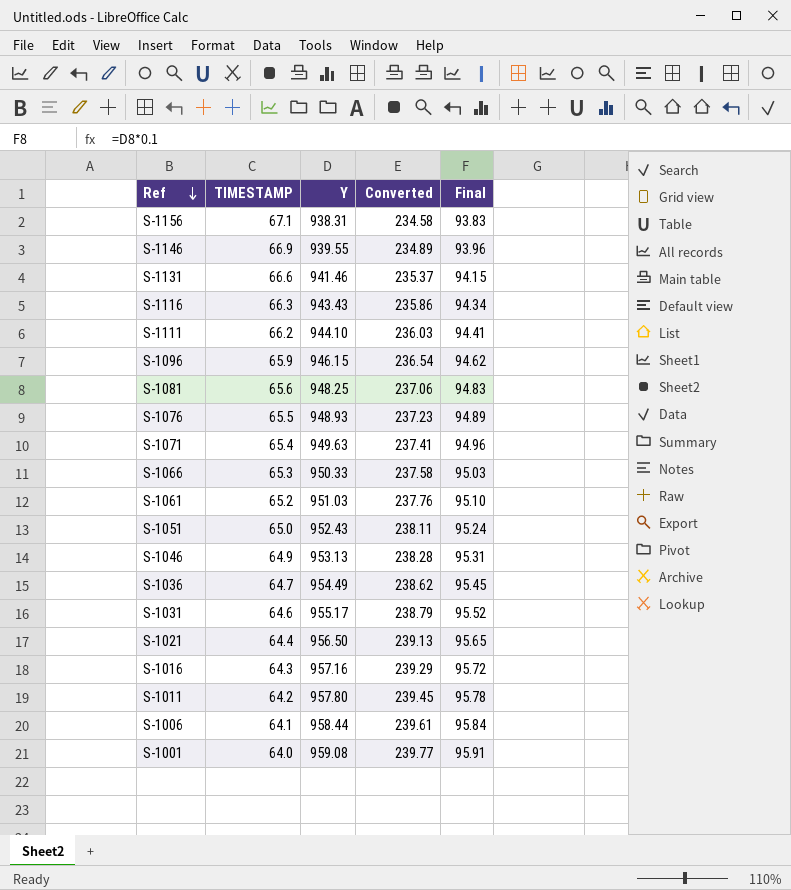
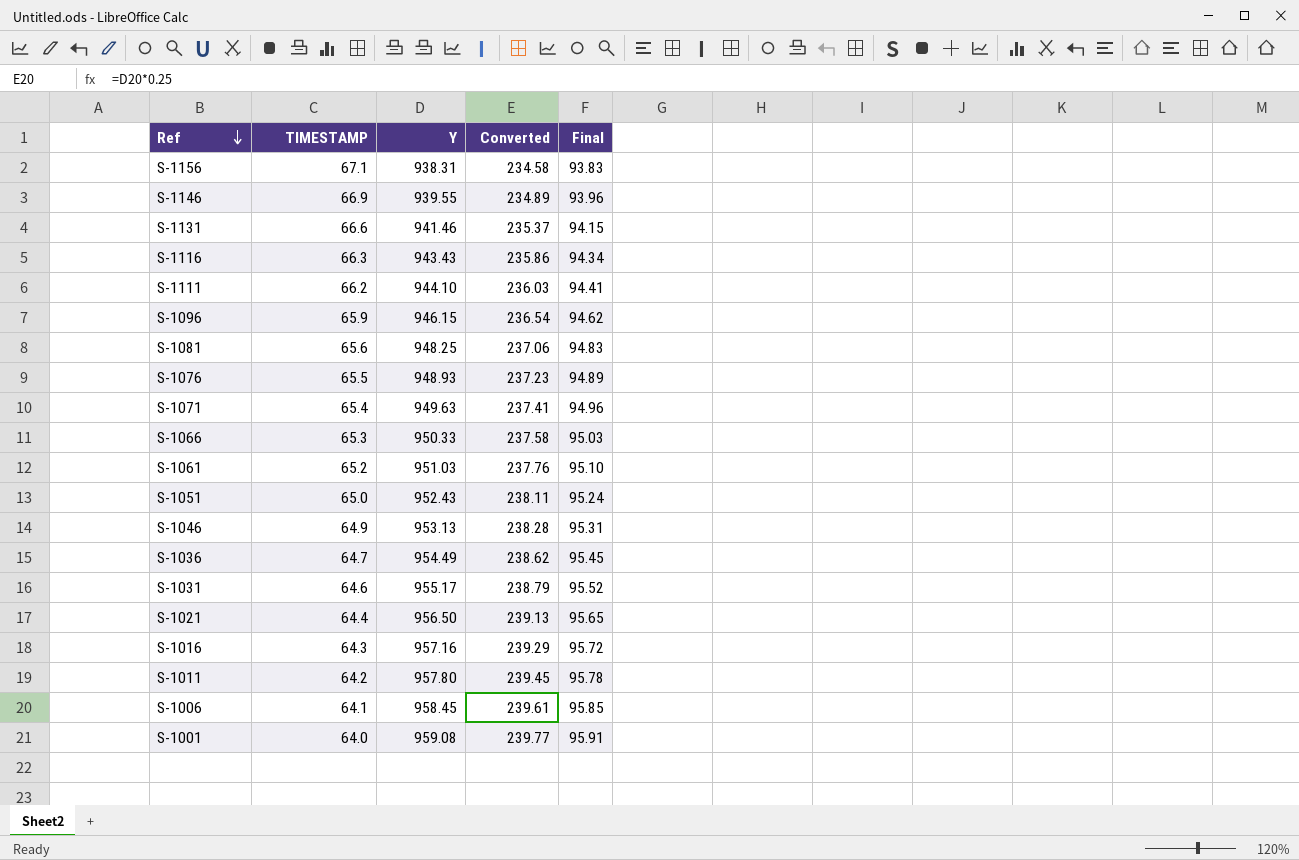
S-1006 | Y: 958.44 -> 958.45
S-1006 | Final: 95.84 -> 95.85

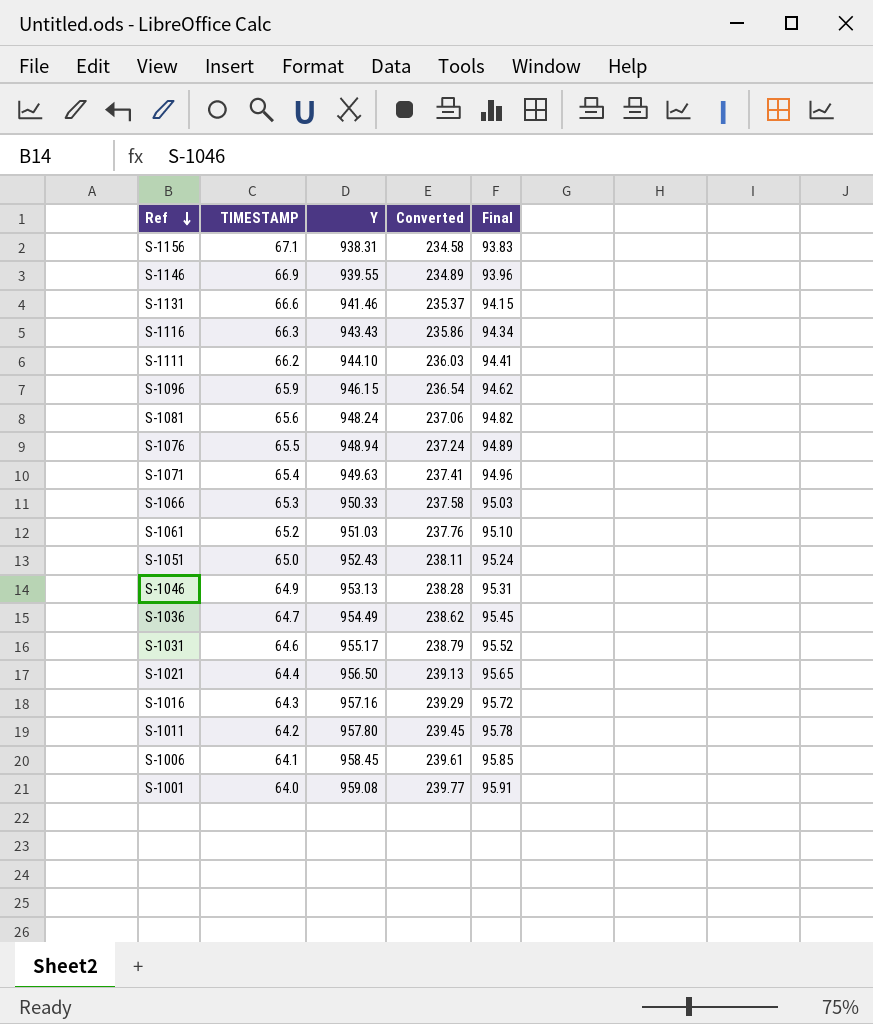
S-1081 | Y: 948.25 -> 948.24
S-1081 | Final: 94.83 -> 94.82
S-1076 | Y: 948.93 -> 948.94
S-1076 | Converted: 237.23 -> 237.24

